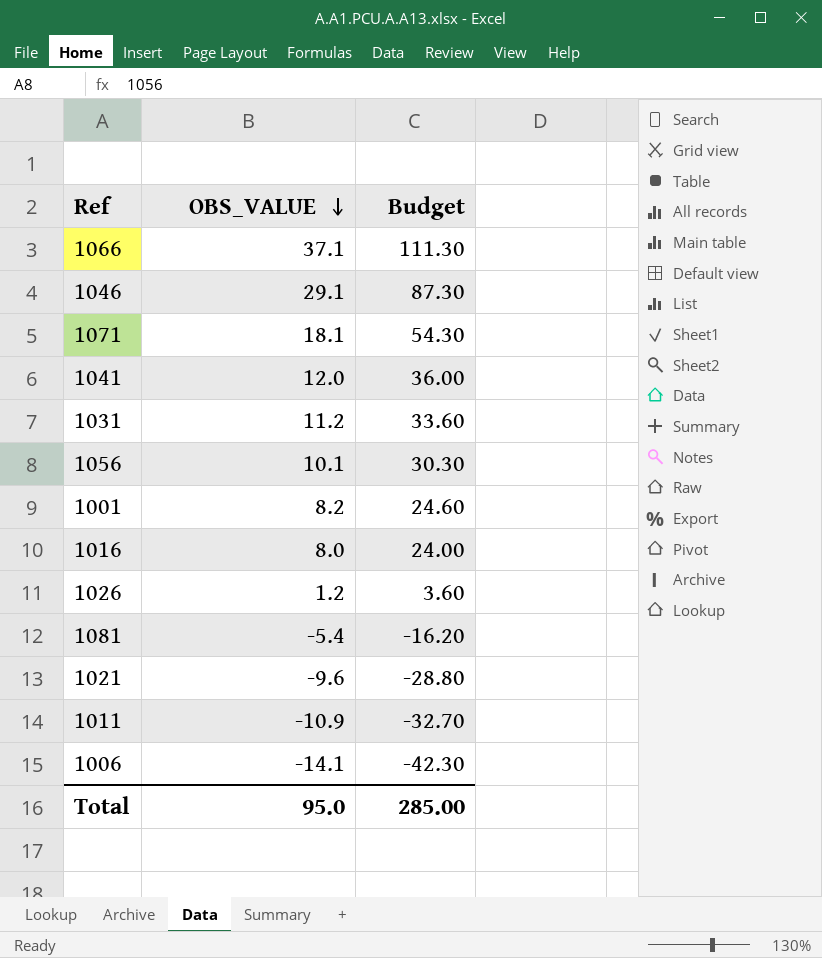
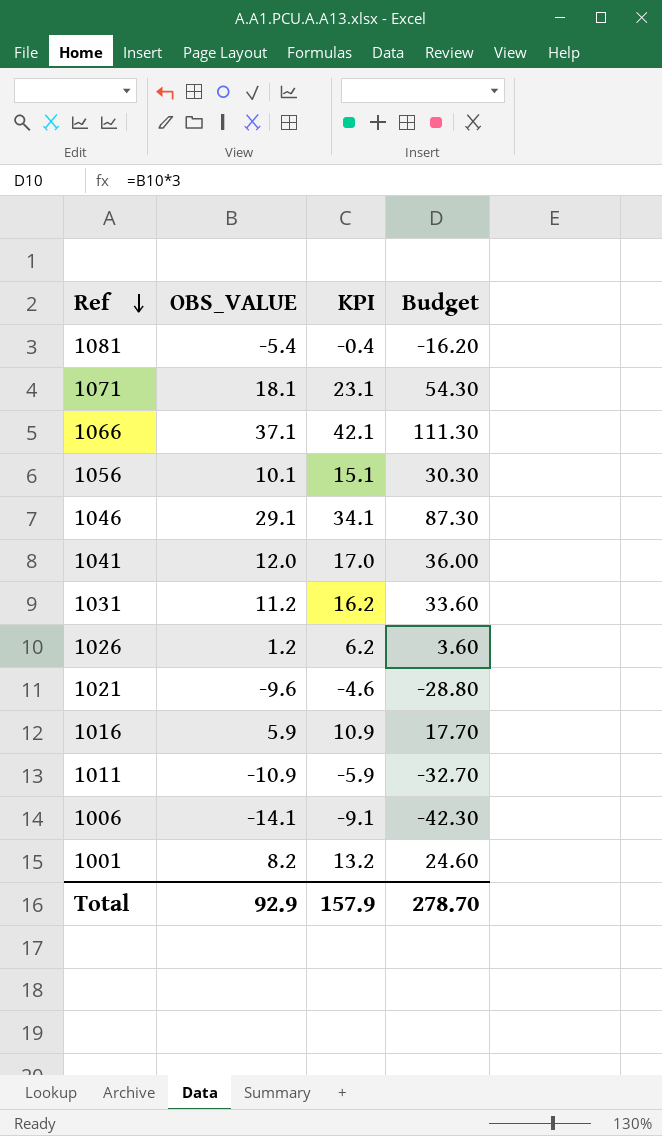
row order: OBS_VALUE descending -> Ref descending
column KPI | formula: none -> [OBS_VALUE] + 5
1016 | OBS_VALUE: 8.0 -> 5.9
1016 | Budget: 24.00 -> 17.70
Total | OBS_VALUE: 95.0 -> 92.9
Total | Budget: 285.00 -> 278.70

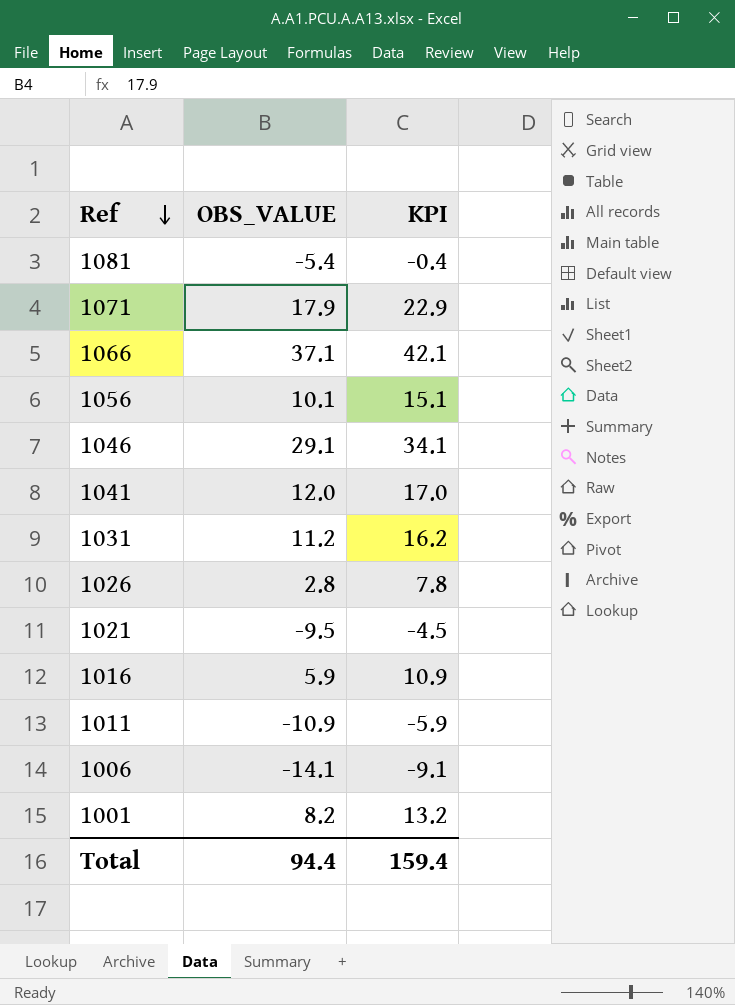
column Budget | formula: [OBS_VALUE] * 3 -> none
1071 | OBS_VALUE: 18.1 -> 17.9
1071 | KPI: 23.1 -> 22.9
1026 | OBS_VALUE: 1.2 -> 2.8
1026 | KPI: 6.2 -> 7.8
1021 | OBS_VALUE: -9.6 -> -9.5
1021 | KPI: -4.6 -> -4.5
Total | OBS_VALUE: 92.9 -> 94.4
Total | KPI: 157.9 -> 159.4

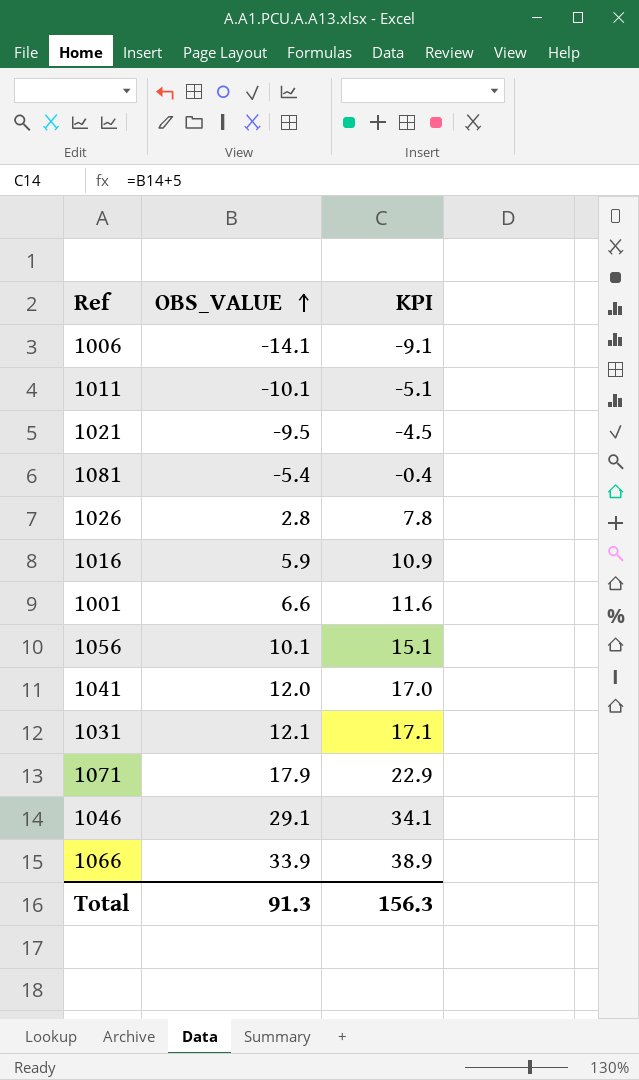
row order: Ref descending -> OBS_VALUE ascending
1011 | OBS_VALUE: -10.9 -> -10.1
1011 | KPI: -5.9 -> -5.1
1001 | OBS_VALUE: 8.2 -> 6.6
1001 | KPI: 13.2 -> 11.6
1031 | OBS_VALUE: 11.2 -> 12.1
1031 | KPI: 16.2 -> 17.1
1066 | OBS_VALUE: 37.1 -> 33.9
1066 | KPI: 42.1 -> 38.9
Total | OBS_VALUE: 94.4 -> 91.3
Total | KPI: 159.4 -> 156.3

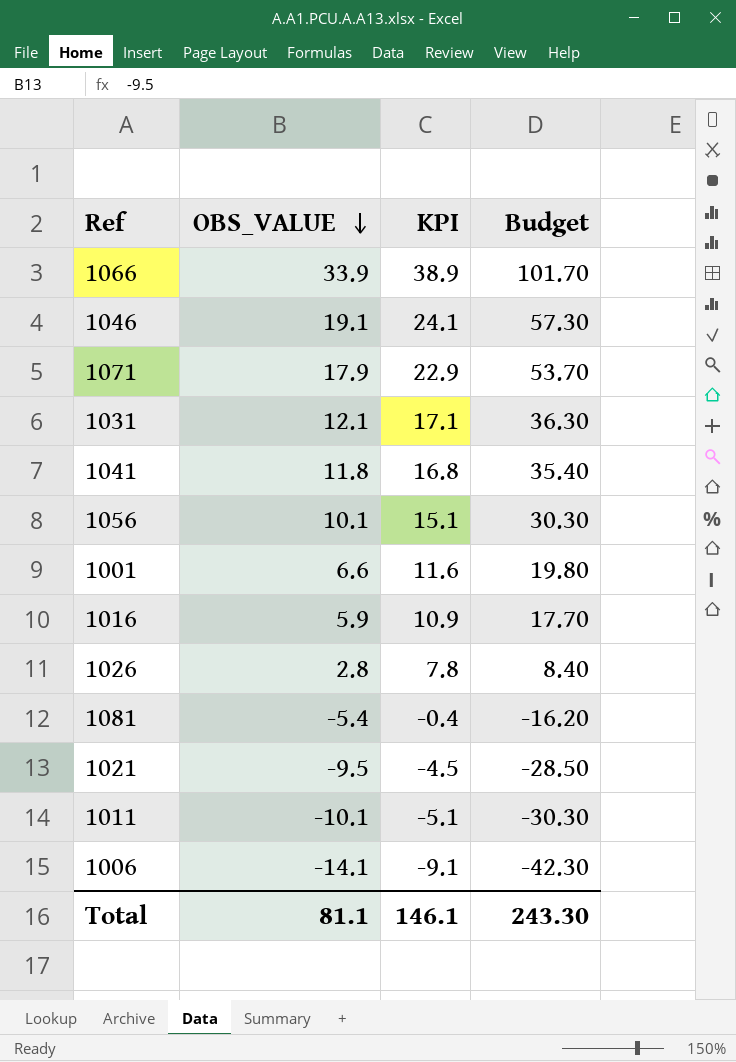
row order: OBS_VALUE ascending -> OBS_VALUE descending
column Budget | formula: none -> [OBS_VALUE] * 3
1046 | OBS_VALUE: 29.1 -> 19.1
1046 | KPI: 34.1 -> 24.1
1041 | OBS_VALUE: 12.0 -> 11.8
1041 | KPI: 17.0 -> 16.8
Total | OBS_VALUE: 91.3 -> 81.1
Total | KPI: 156.3 -> 146.1

